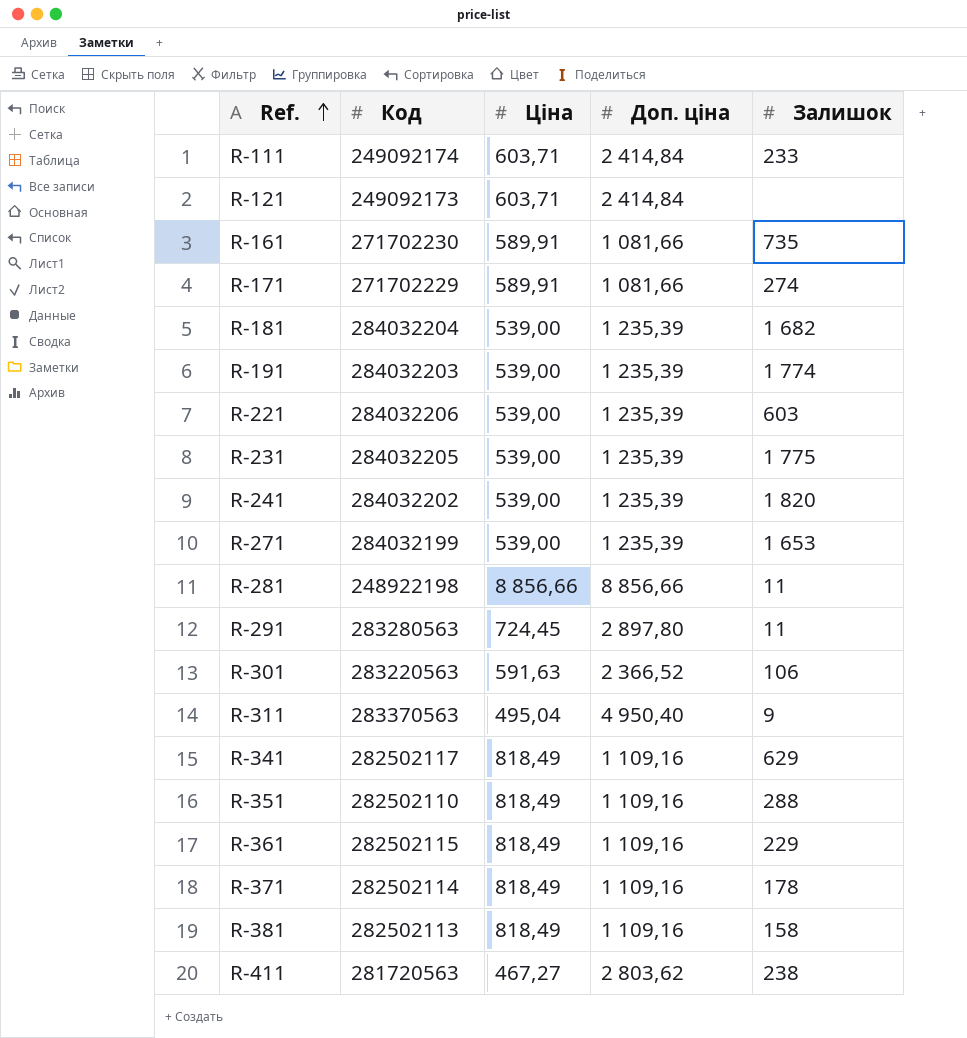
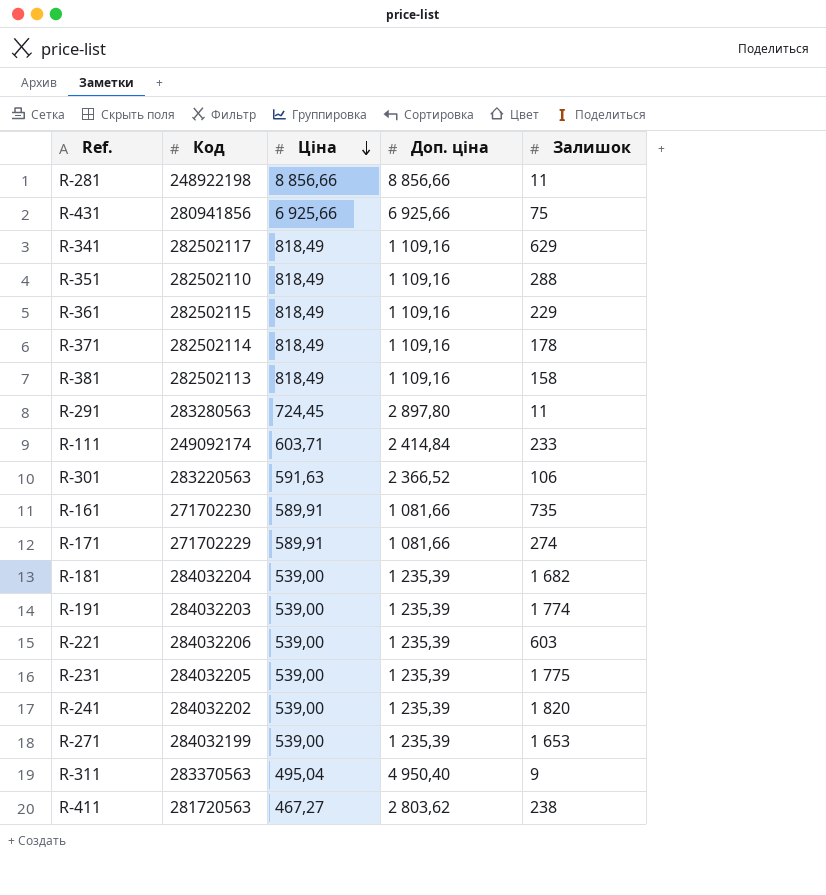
row order: Ref. ascending -> Ціна descending
row R-121: 249092173 | 603,71 | 2 414,84 | none -> none
row R-431: none -> 280941856 | 6 925,66 | 6 925,66 | 75

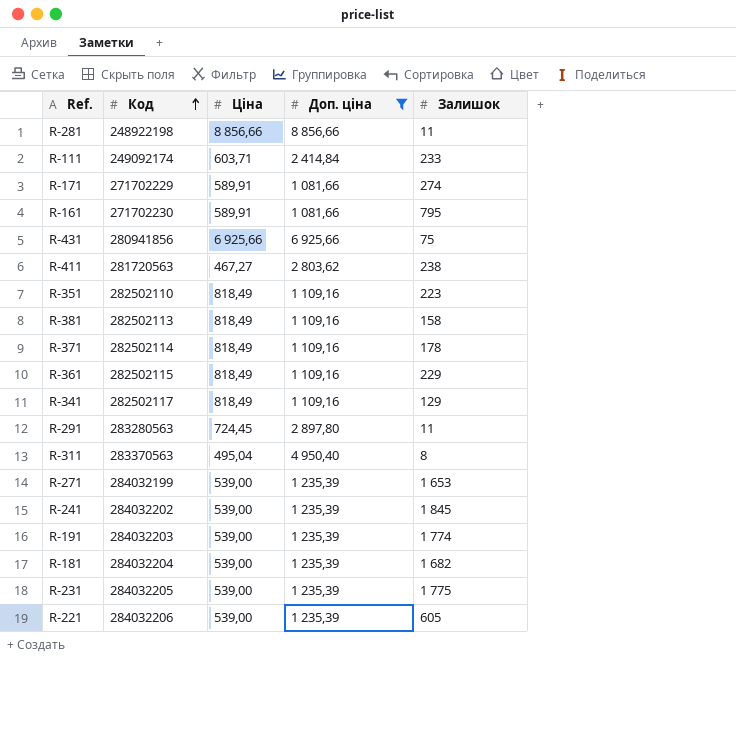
filter: none -> Доп. ціна != 2 366,52
row order: Ціна descending -> Код ascending
R-161 | Залишок: 735 -> 795
R-351 | Залишок: 288 -> 223
R-341 | Залишок: 629 -> 129
R-311 | Залишок: 9 -> 8
R-241 | Залишок: 1 820 -> 1 845
R-221 | Залишок: 603 -> 605

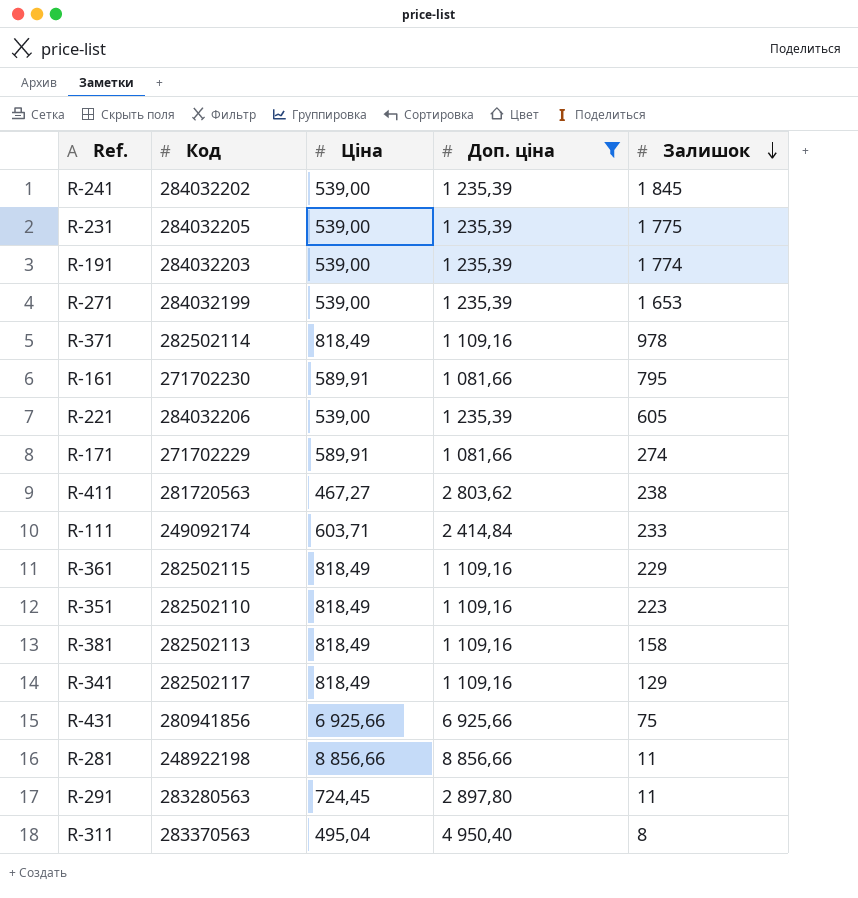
row order: Код ascending -> Залишок descending
row R-181: 284032204 | 539,00 | 1 235,39 | 1 682 -> none
R-371 | Залишок: 178 -> 978

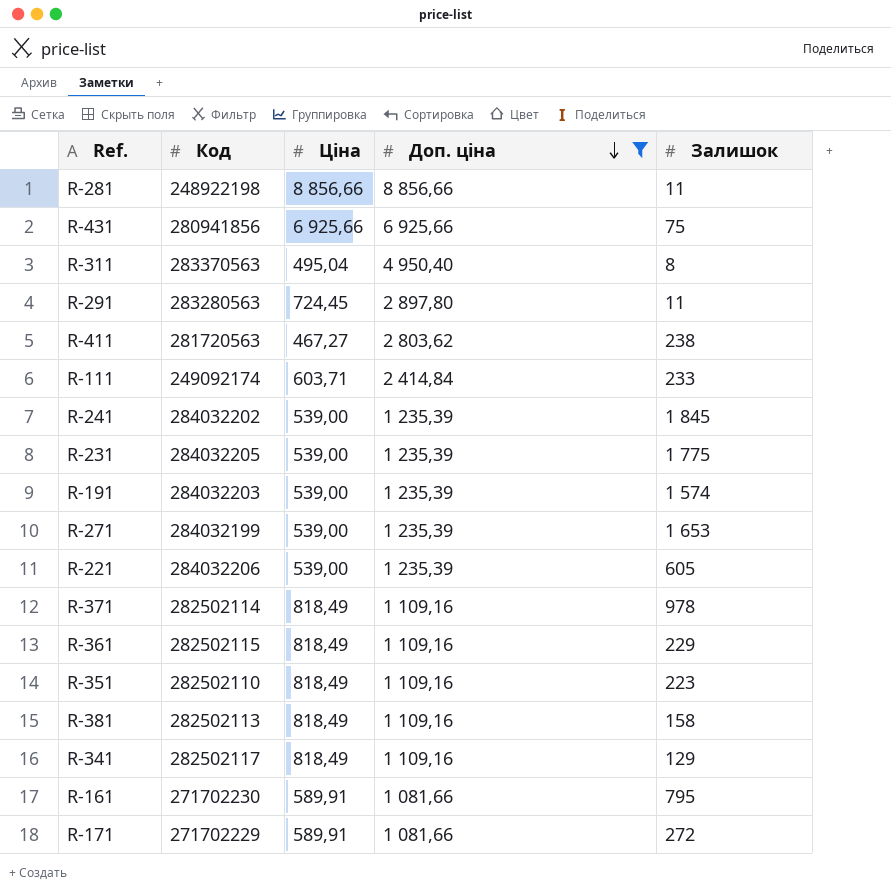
row order: Залишок descending -> Доп. ціна descending
R-191 | Залишок: 1 774 -> 1 574
R-171 | Залишок: 274 -> 272

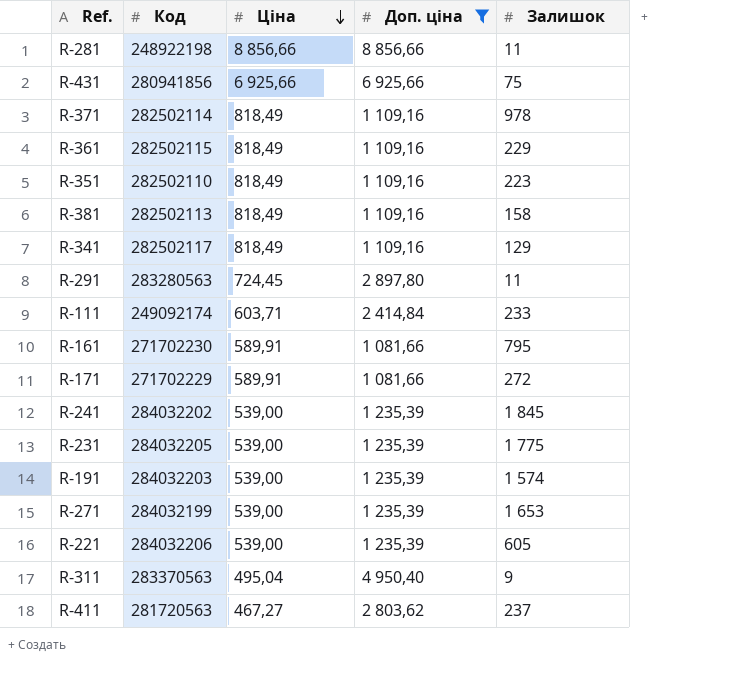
row order: Доп. ціна descending -> Ціна descending
R-311 | Залишок: 8 -> 9
R-411 | Залишок: 238 -> 237

